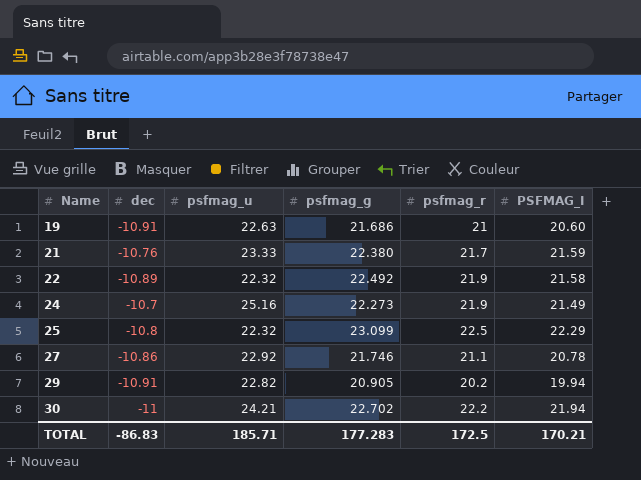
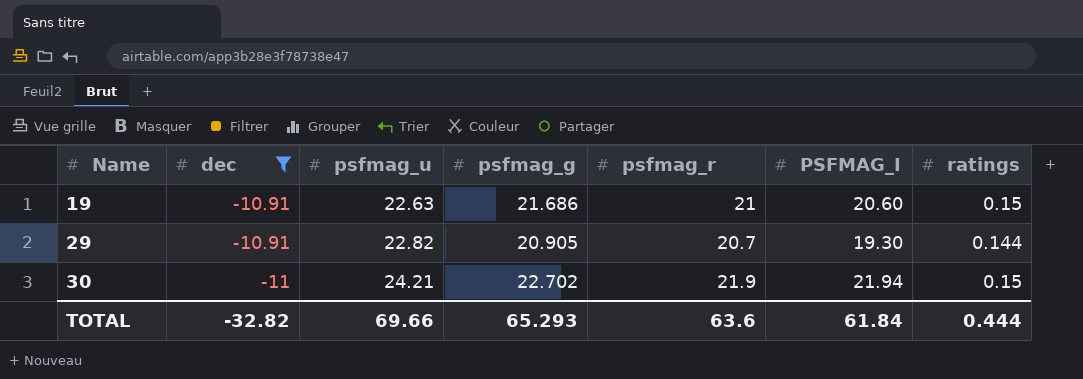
filter: none -> dec <= -10.91
column ratings | position: none -> 7
29 | psfmag_r: 20.2 -> 20.7
29 | PSFMAG_I: 19.94 -> 19.30
30 | psfmag_r: 22.2 -> 21.9
TOTAL | dec: -86.83 -> -32.82
TOTAL | psfmag_u: 185.71 -> 69.66
TOTAL | psfmag_g: 177.283 -> 65.293
TOTAL | psfmag_r: 172.5 -> 63.6
TOTAL | PSFMAG_I: 170.21 -> 61.84

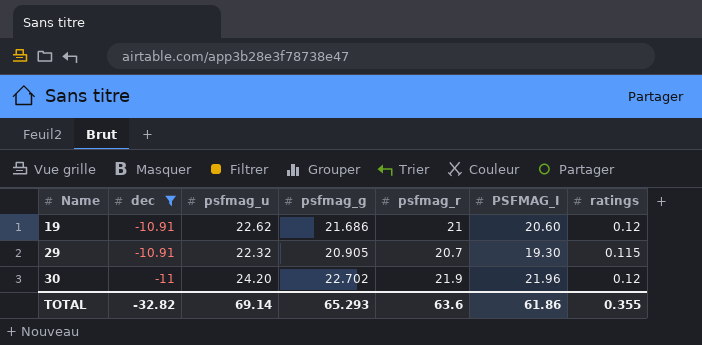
19 | psfmag_u: 22.63 -> 22.62
19 | ratings: 0.15 -> 0.12
29 | psfmag_u: 22.82 -> 22.32
29 | ratings: 0.144 -> 0.115
30 | psfmag_u: 24.21 -> 24.20
30 | PSFMAG_I: 21.94 -> 21.96
30 | ratings: 0.15 -> 0.12
TOTAL | psfmag_u: 69.66 -> 69.14
TOTAL | PSFMAG_I: 61.84 -> 61.86
TOTAL | ratings: 0.444 -> 0.355

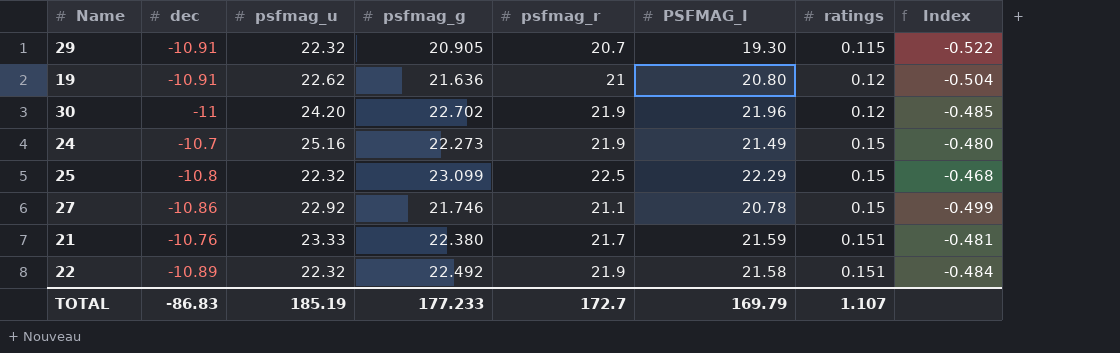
filter: dec <= -10.91 -> none
row order: Name ascending -> ratings ascending
column Index | formula: none -> [dec] / [psfmag_g]
19 | psfmag_g: 21.686 -> 21.636
19 | PSFMAG_I: 20.60 -> 20.80
TOTAL | dec: -32.82 -> -86.83
TOTAL | psfmag_u: 69.14 -> 185.19
TOTAL | psfmag_g: 65.293 -> 177.233
TOTAL | psfmag_r: 63.6 -> 172.7
TOTAL | PSFMAG_I: 61.86 -> 169.79
TOTAL | ratings: 0.355 -> 1.107

